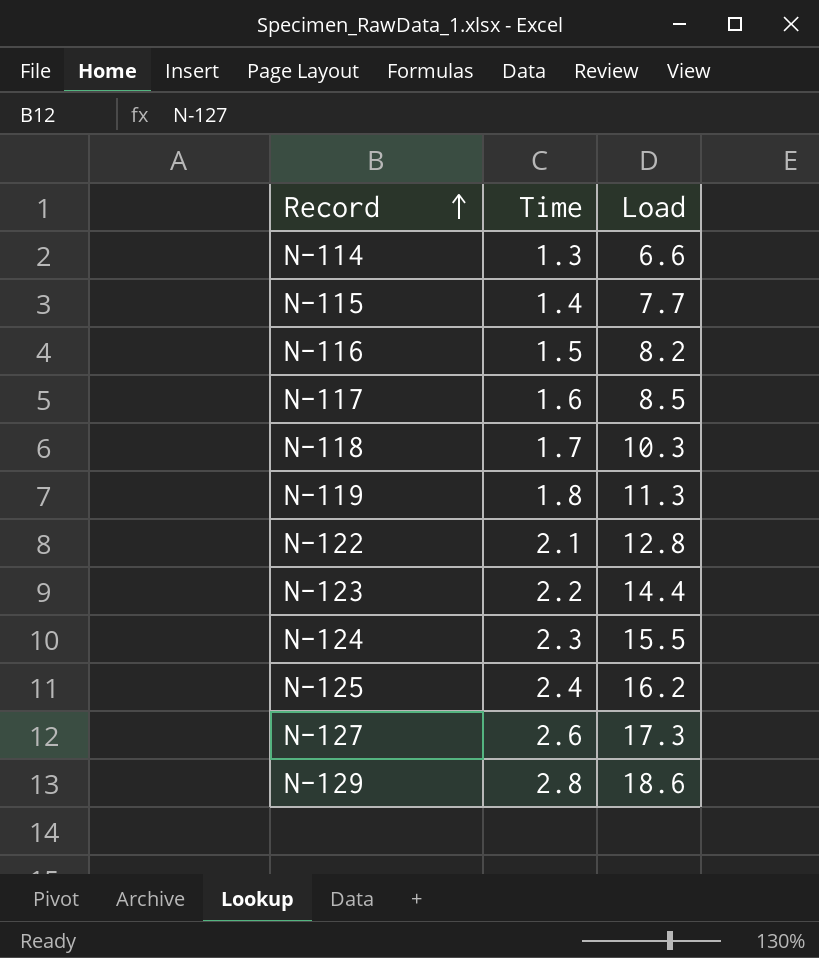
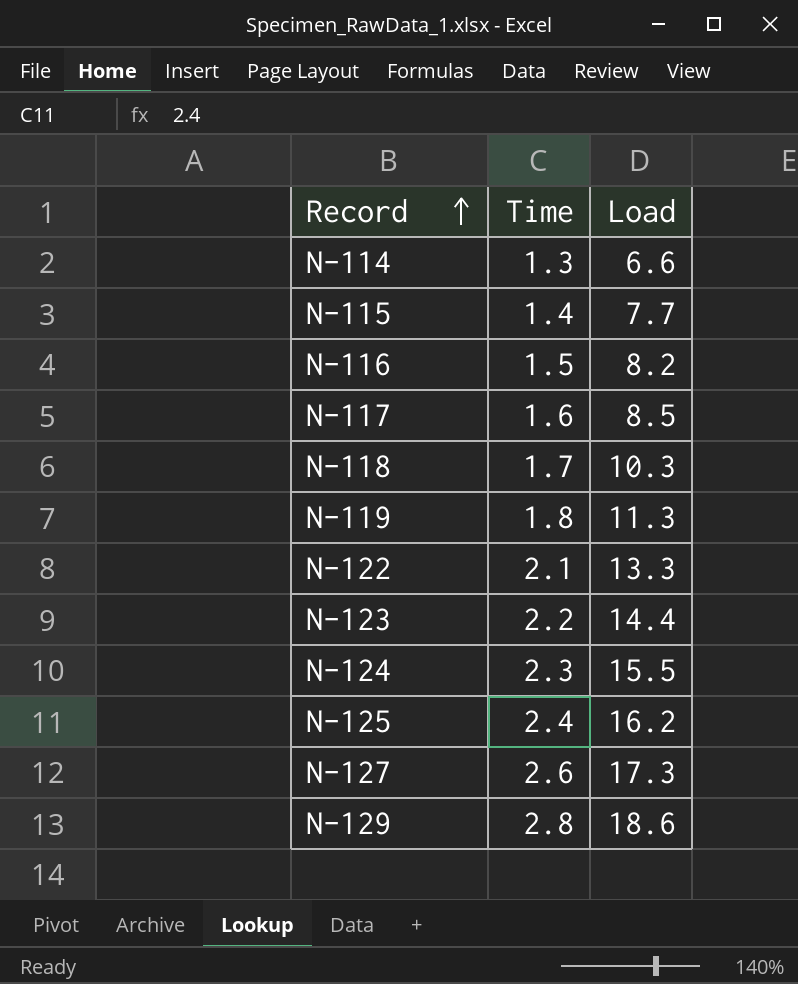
N-122 | Load: 12.8 -> 13.3

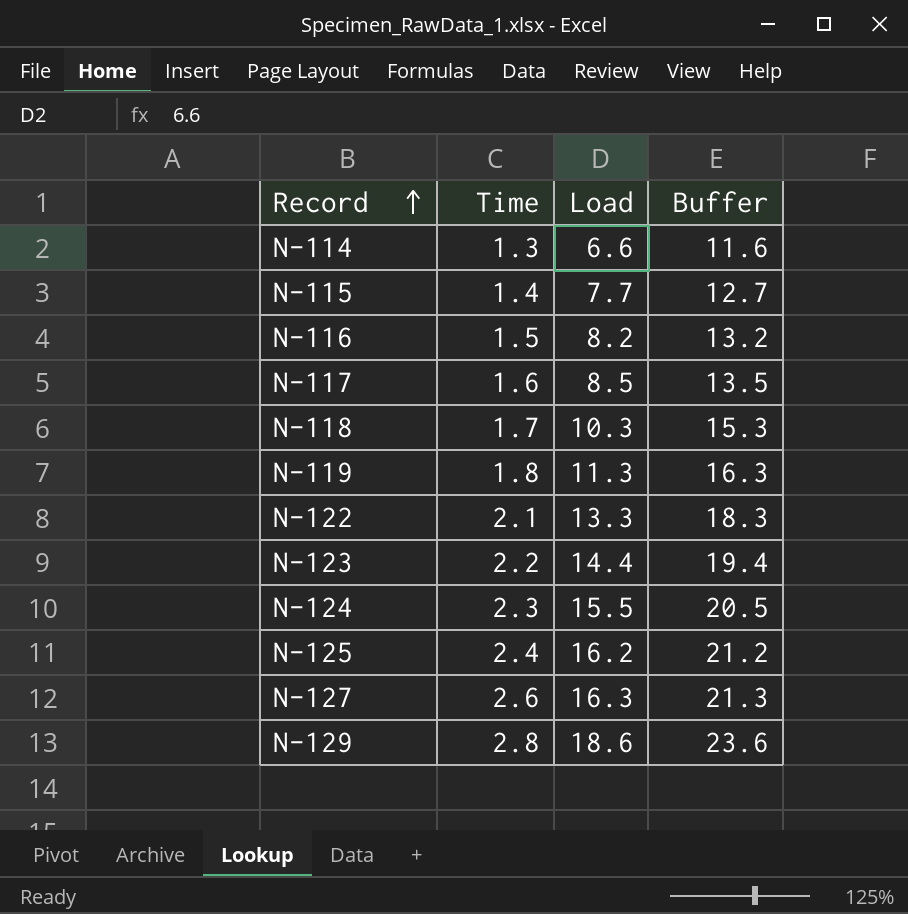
column Buffer | formula: none -> [Load] + 5
N-127 | Load: 17.3 -> 16.3

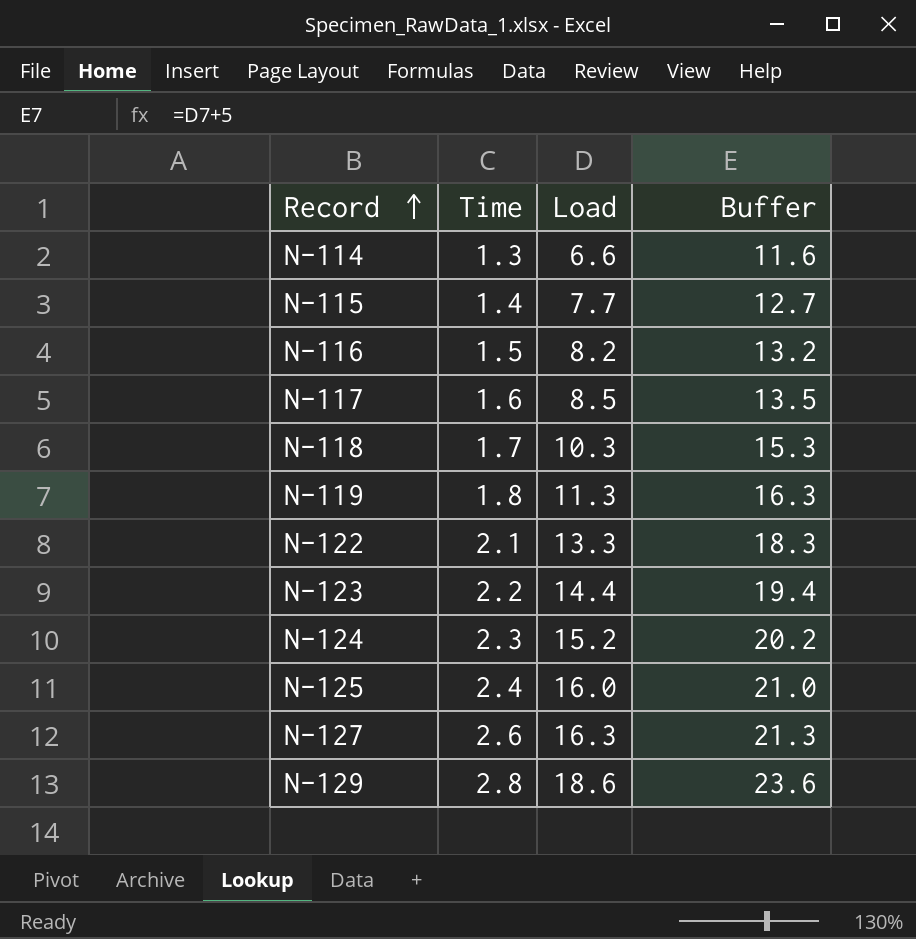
N-124 | Load: 15.5 -> 15.2
N-124 | Buffer: 20.5 -> 20.2
N-125 | Load: 16.2 -> 16.0
N-125 | Buffer: 21.2 -> 21.0

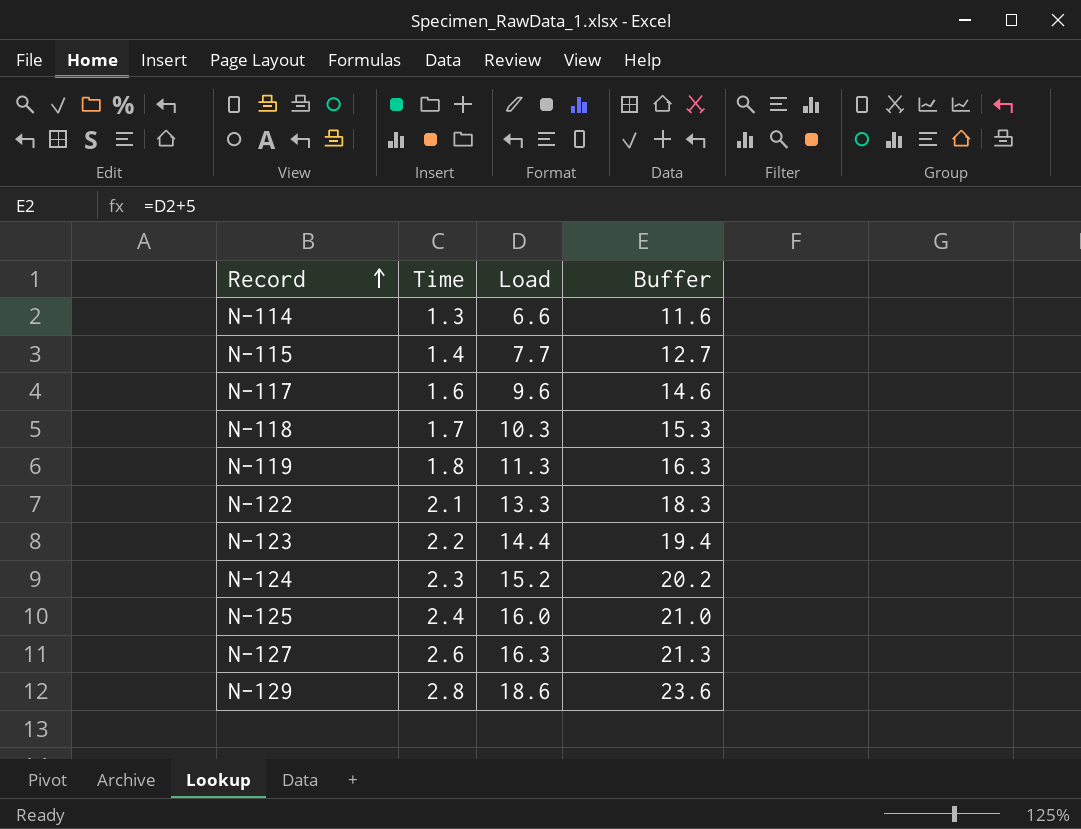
row N-116: 1.5 | 8.2 | 13.2 -> none
N-117 | Load: 8.5 -> 9.6
N-117 | Buffer: 13.5 -> 14.6

